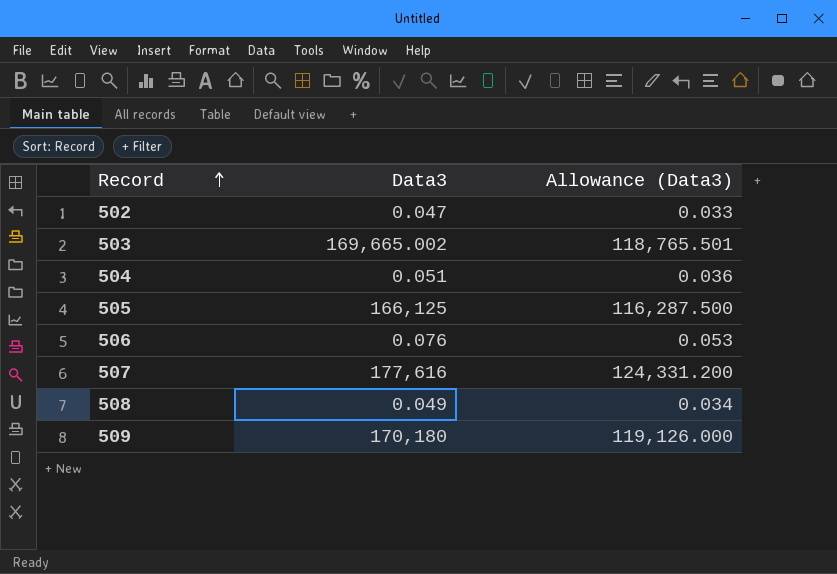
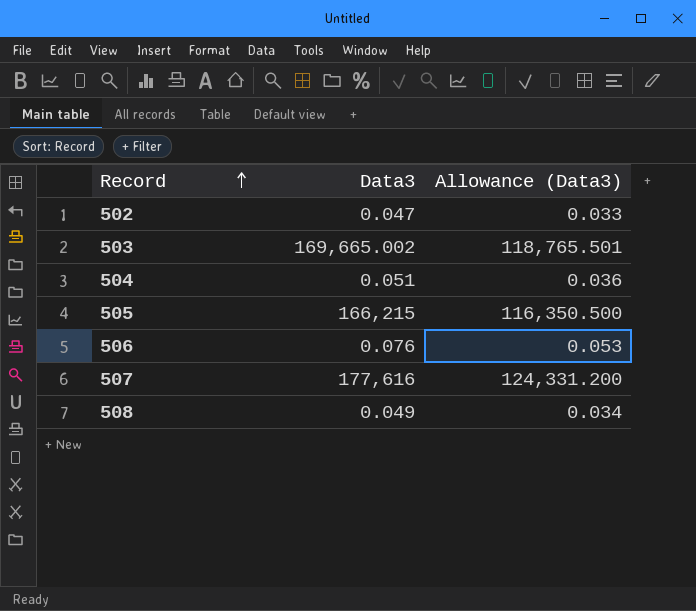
row 509: 170,180 | 119,126.000 -> none
505 | Data3: 166,125 -> 166,215
505 | Allowance (Data3): 116,287.500 -> 116,350.500

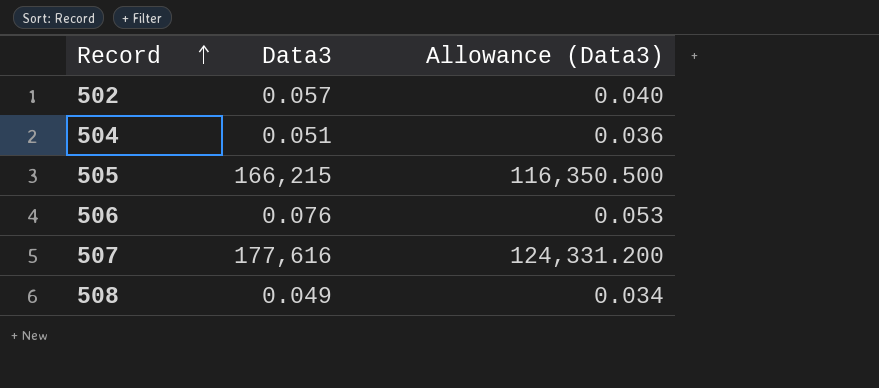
row 503: 169,665.002 | 118,765.501 -> none
502 | Data3: 0.047 -> 0.057
502 | Allowance (Data3): 0.033 -> 0.040

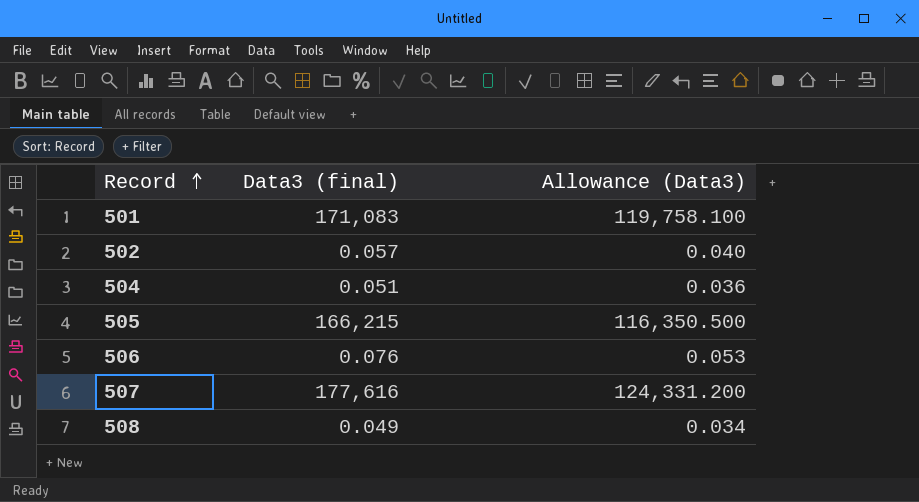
column name: Data3 -> Data3 (final)
row 501: none -> 171,083 | 119,758.100

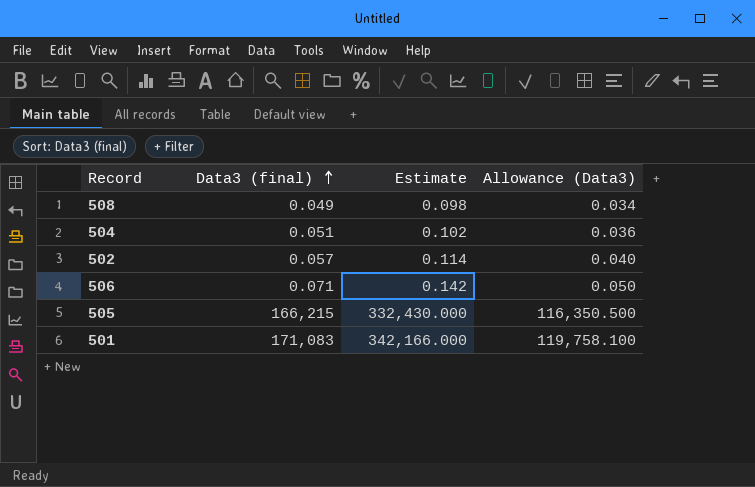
row order: Record ascending -> Data3 (final) ascending
column Estimate | formula: none -> [Data3 (final)] * 2
row 507: 177,616 | 124,331.200 -> none
506 | Data3 (final): 0.076 -> 0.071
506 | Allowance (Data3): 0.053 -> 0.050

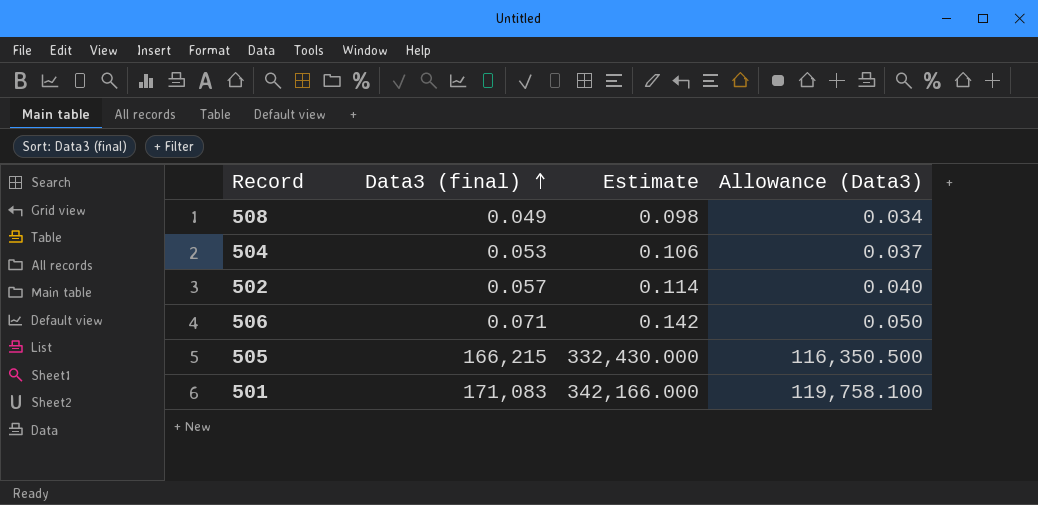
504 | Data3 (final): 0.051 -> 0.053
504 | Estimate: 0.102 -> 0.106
504 | Allowance (Data3): 0.036 -> 0.037

